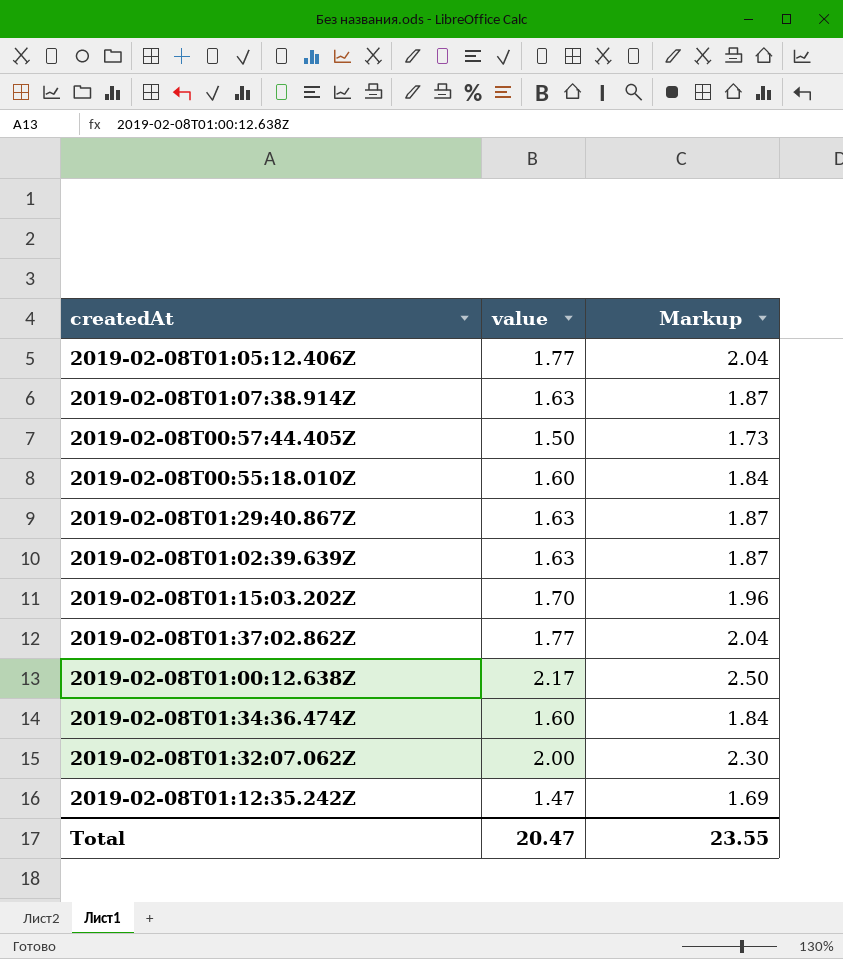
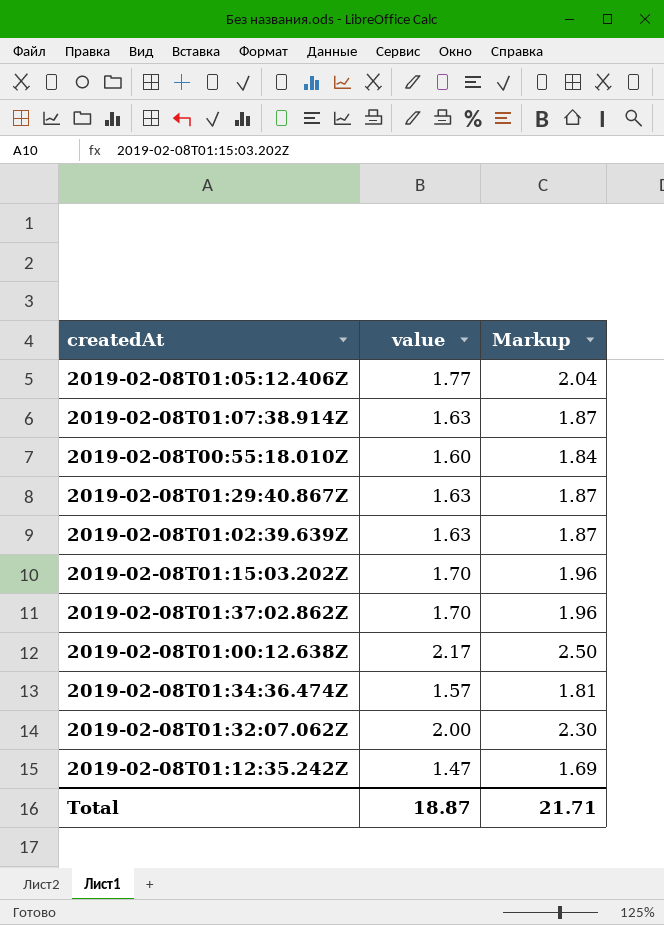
row 2019-02-08T00:57:44.405Z: 1.50 | 1.73 -> none
2019-02-08T01:37:02.862Z | value: 1.77 -> 1.70
2019-02-08T01:37:02.862Z | Markup: 2.04 -> 1.96
2019-02-08T01:34:36.474Z | value: 1.60 -> 1.57
2019-02-08T01:34:36.474Z | Markup: 1.84 -> 1.81
Total | value: 20.47 -> 18.87
Total | Markup: 23.55 -> 21.71

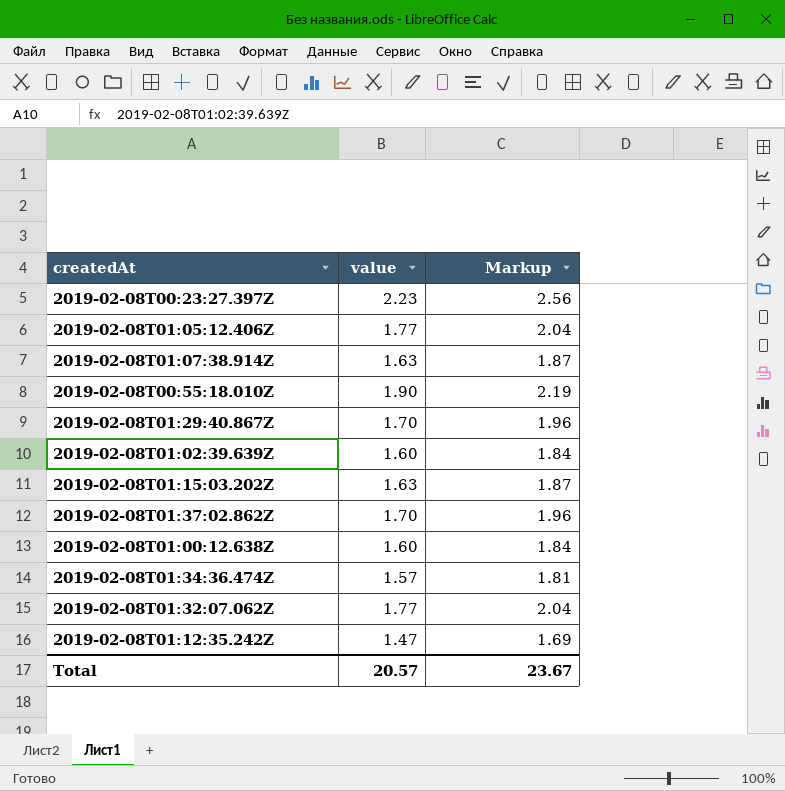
row 2019-02-08T00:23:27.397Z: none -> 2.23 | 2.56
2019-02-08T00:55:18.010Z | value: 1.60 -> 1.90
2019-02-08T00:55:18.010Z | Markup: 1.84 -> 2.19
2019-02-08T01:29:40.867Z | value: 1.63 -> 1.70
2019-02-08T01:29:40.867Z | Markup: 1.87 -> 1.96
2019-02-08T01:02:39.639Z | value: 1.63 -> 1.60
2019-02-08T01:02:39.639Z | Markup: 1.87 -> 1.84
2019-02-08T01:15:03.202Z | value: 1.70 -> 1.63
2019-02-08T01:15:03.202Z | Markup: 1.96 -> 1.87
2019-02-08T01:00:12.638Z | value: 2.17 -> 1.60
2019-02-08T01:00:12.638Z | Markup: 2.50 -> 1.84
2019-02-08T01:32:07.062Z | value: 2.00 -> 1.77
2019-02-08T01:32:07.062Z | Markup: 2.30 -> 2.04
Total | value: 18.87 -> 20.57
Total | Markup: 21.71 -> 23.67

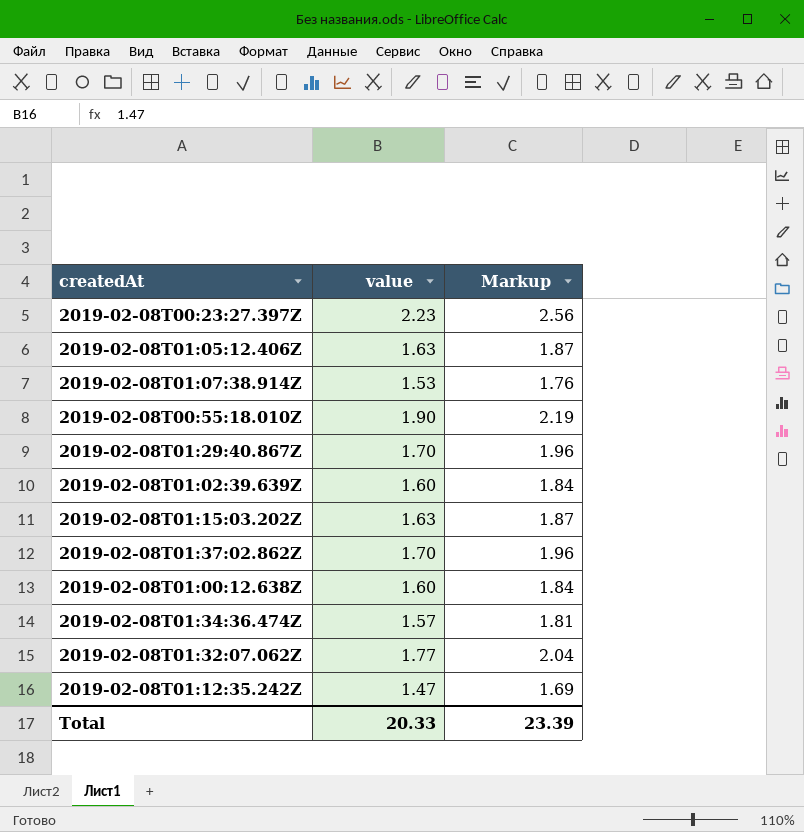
2019-02-08T01:05:12.406Z | value: 1.77 -> 1.63
2019-02-08T01:05:12.406Z | Markup: 2.04 -> 1.87
2019-02-08T01:07:38.914Z | value: 1.63 -> 1.53
2019-02-08T01:07:38.914Z | Markup: 1.87 -> 1.76
Total | value: 20.57 -> 20.33
Total | Markup: 23.67 -> 23.39

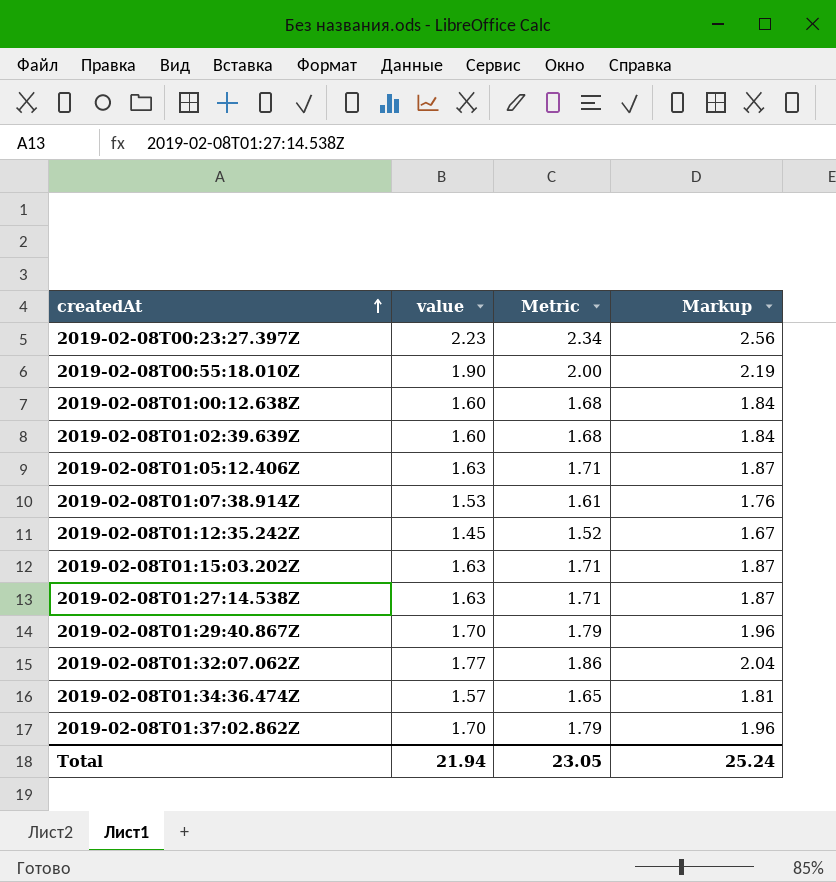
row order: none -> createdAt ascending
column Metric | formula: none -> [value] * 1.05
2019-02-08T01:12:35.242Z | value: 1.47 -> 1.45
2019-02-08T01:12:35.242Z | Markup: 1.69 -> 1.67
row 2019-02-08T01:27:14.538Z: none -> 1.63 | 1.71 | 1.87
Total | value: 20.33 -> 21.94
Total | Markup: 23.39 -> 25.24

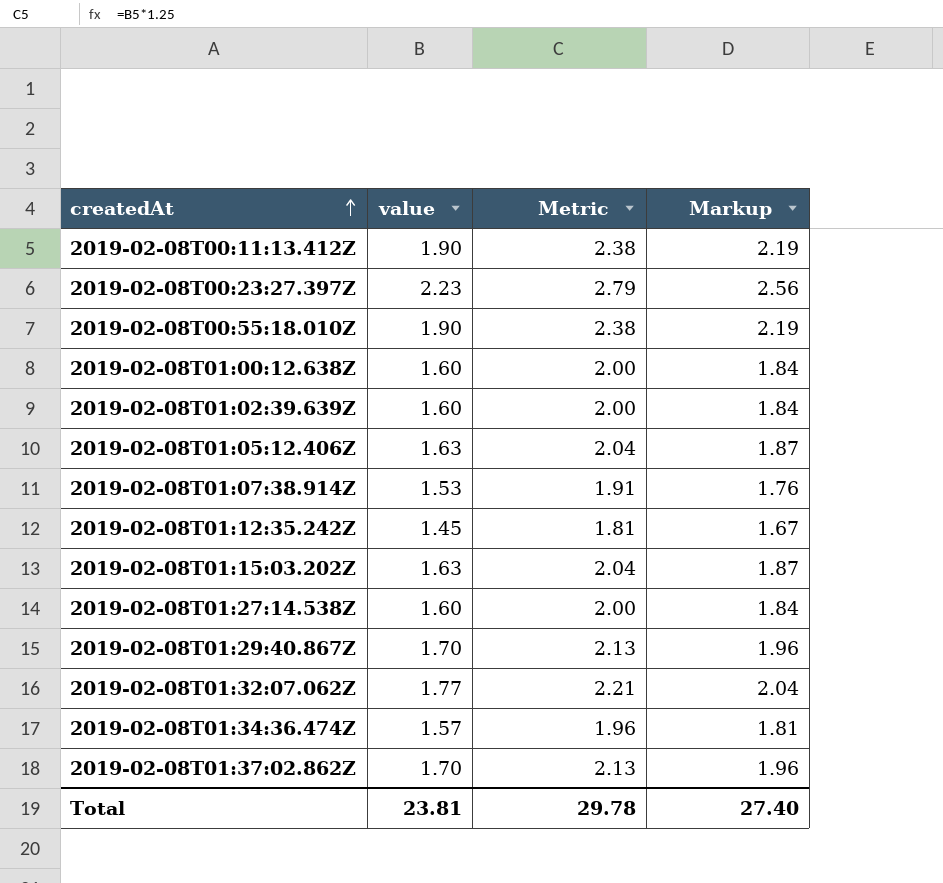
column Metric | formula: [value] * 1.05 -> [value] * 1.25
row 2019-02-08T00:11:13.412Z: none -> 1.90 | 2.38 | 2.19
2019-02-08T01:27:14.538Z | value: 1.63 -> 1.60
2019-02-08T01:27:14.538Z | Markup: 1.87 -> 1.84
Total | value: 21.94 -> 23.81
Total | Metric: 23.05 -> 29.78
Total | Markup: 25.24 -> 27.40

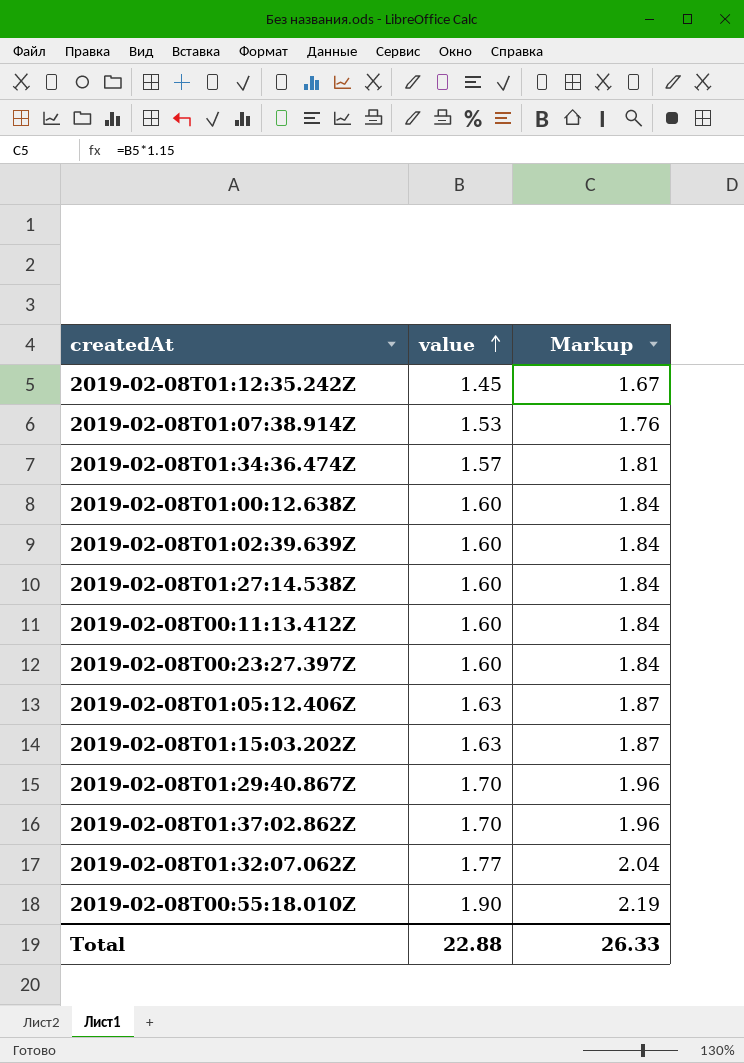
row order: createdAt ascending -> value ascending
column Metric | formula: [value] * 1.25 -> none
2019-02-08T00:11:13.412Z | value: 1.90 -> 1.60
2019-02-08T00:11:13.412Z | Markup: 2.19 -> 1.84
2019-02-08T00:23:27.397Z | value: 2.23 -> 1.60
2019-02-08T00:23:27.397Z | Markup: 2.56 -> 1.84
Total | value: 23.81 -> 22.88
Total | Markup: 27.40 -> 26.33

